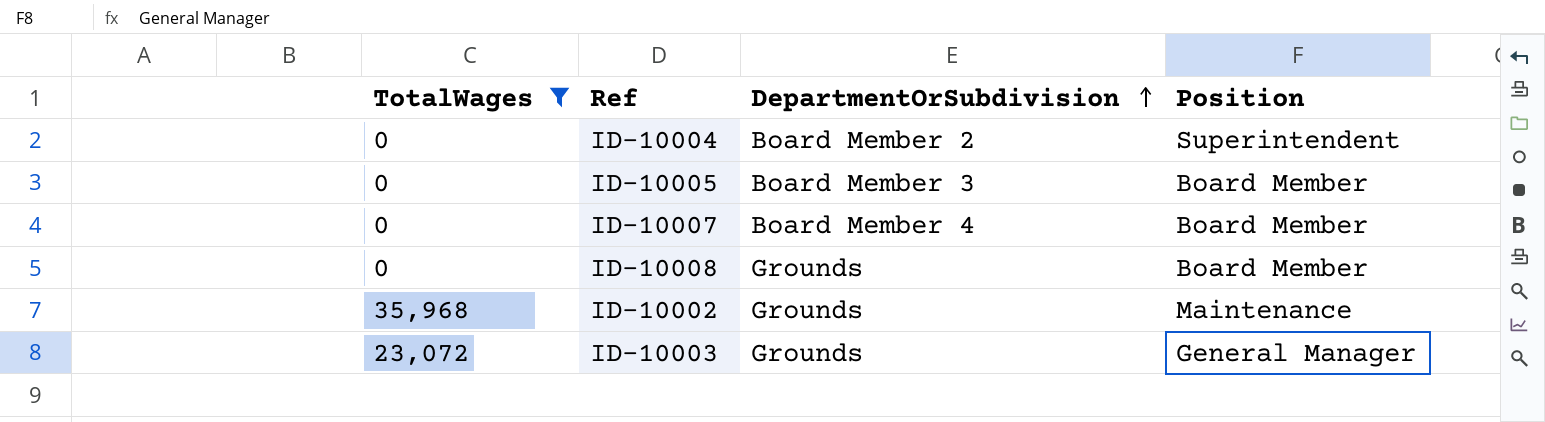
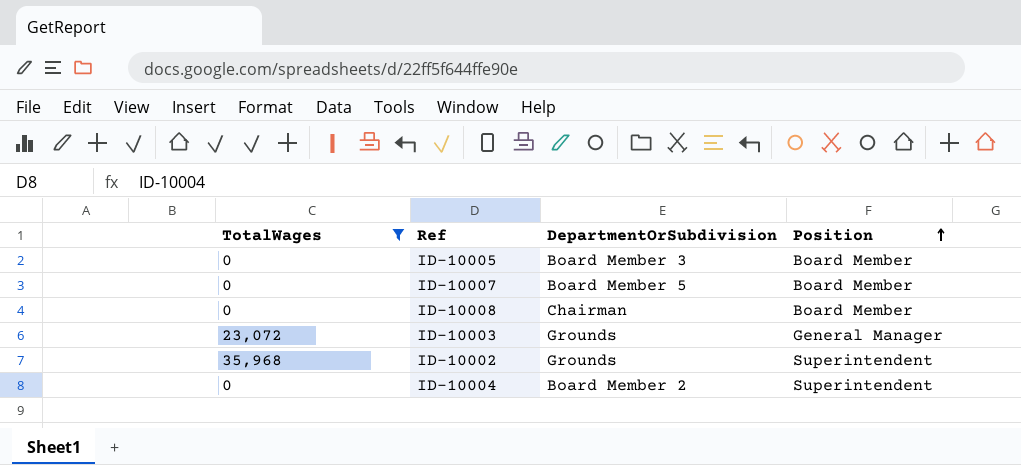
row order: DepartmentOrSubdivision ascending -> Position ascending
ID-10007 | DepartmentOrSubdivision: Board Member 4 -> Board Member 5
ID-10008 | DepartmentOrSubdivision: Grounds -> Chairman
ID-10002 | Position: Maintenance -> Superintendent

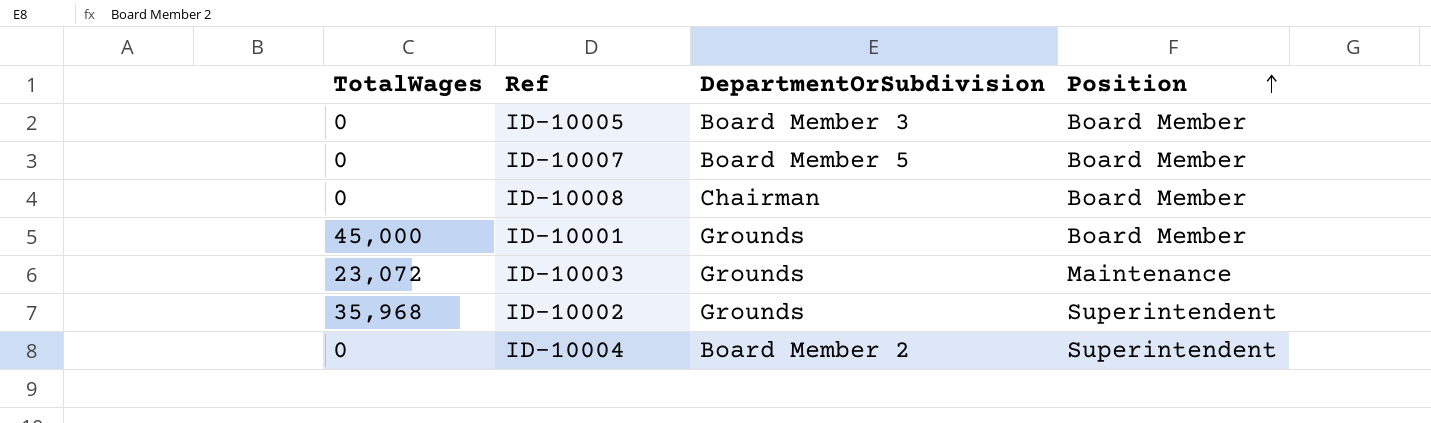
filter: TotalWages != 45,000 -> none
ID-10003 | Position: General Manager -> Maintenance

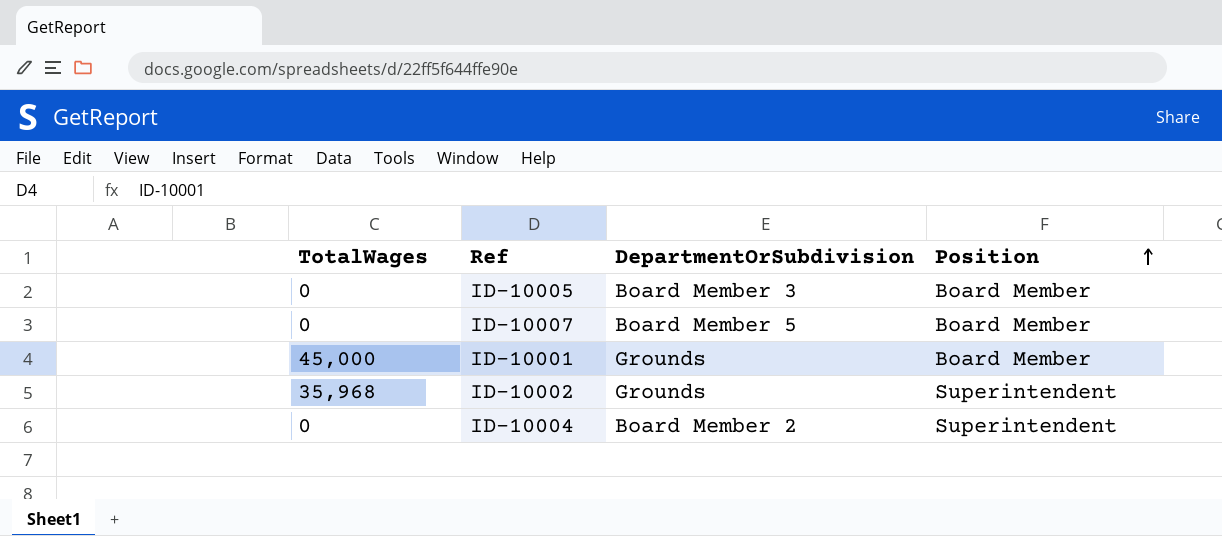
row ID-10008: 0 | Chairman | Board Member -> none
row ID-10003: 23,072 | Grounds | Maintenance -> none

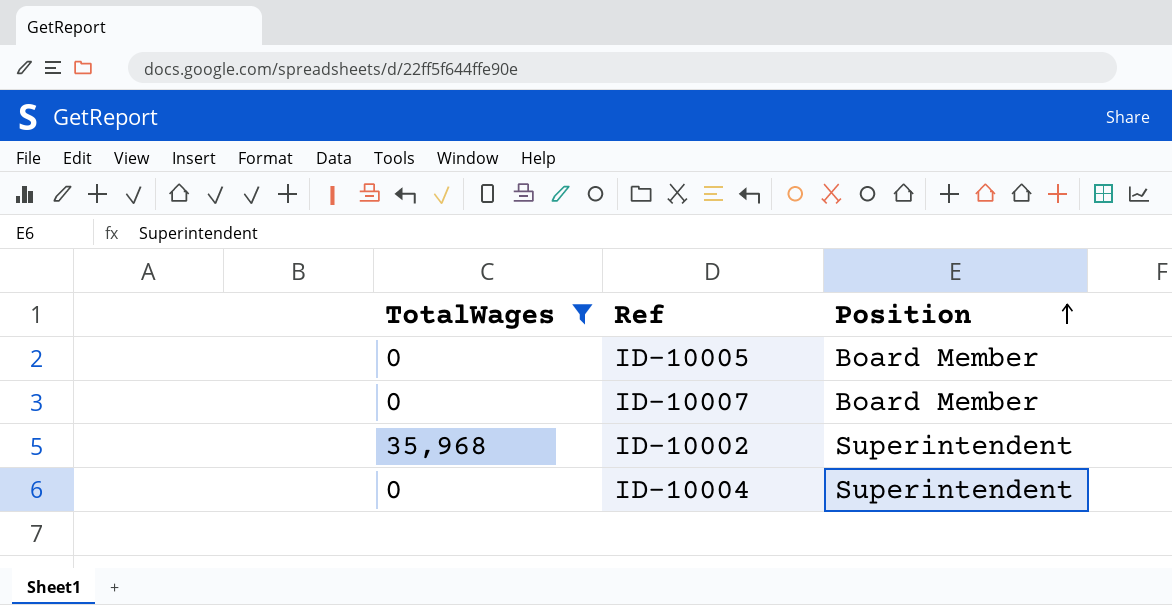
filter: none -> TotalWages != 45,000
column DepartmentOrSubdivision | position: 3 -> none

